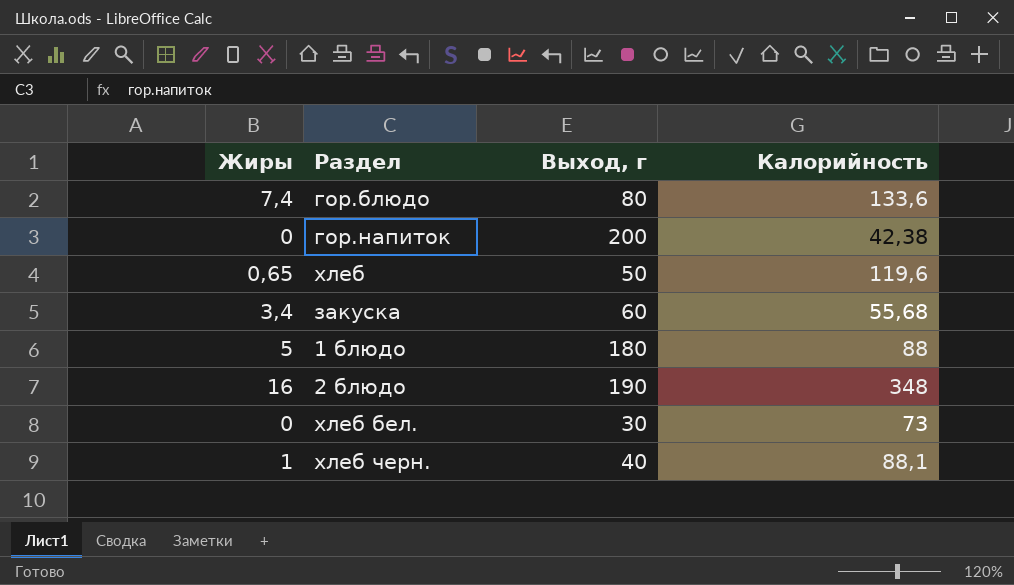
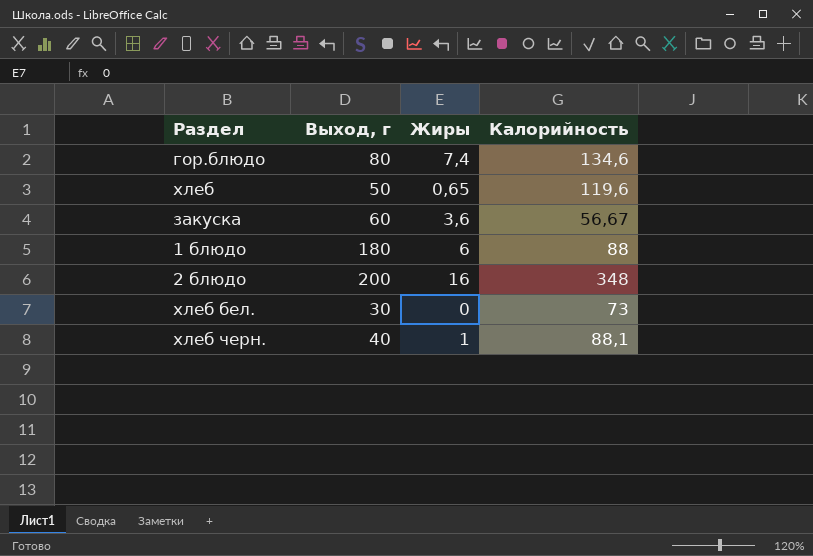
column Жиры | position: 1 -> 3
row гор.напиток: 0 | 200 | 42,38 -> none
гор.блюдо | Калорийность: 133,6 -> 134,6
закуска | Жиры: 3,4 -> 3,6
закуска | Калорийность: 55,68 -> 56,67
1 блюдо | Жиры: 5 -> 6
2 блюдо | Выход, г: 190 -> 200

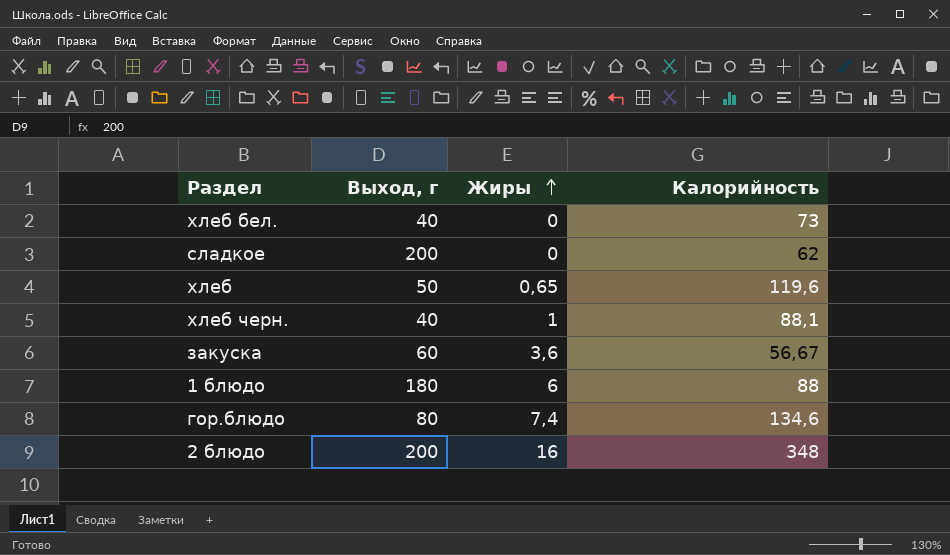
row order: none -> Жиры ascending
хлеб бел. | Выход, г: 30 -> 40
row сладкое: none -> 200 | 0 | 62

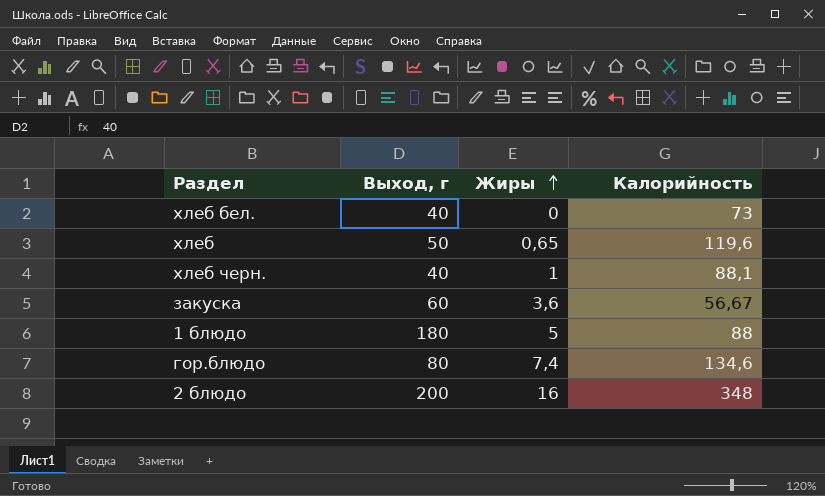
row сладкое: 200 | 0 | 62 -> none
1 блюдо | Жиры: 6 -> 5

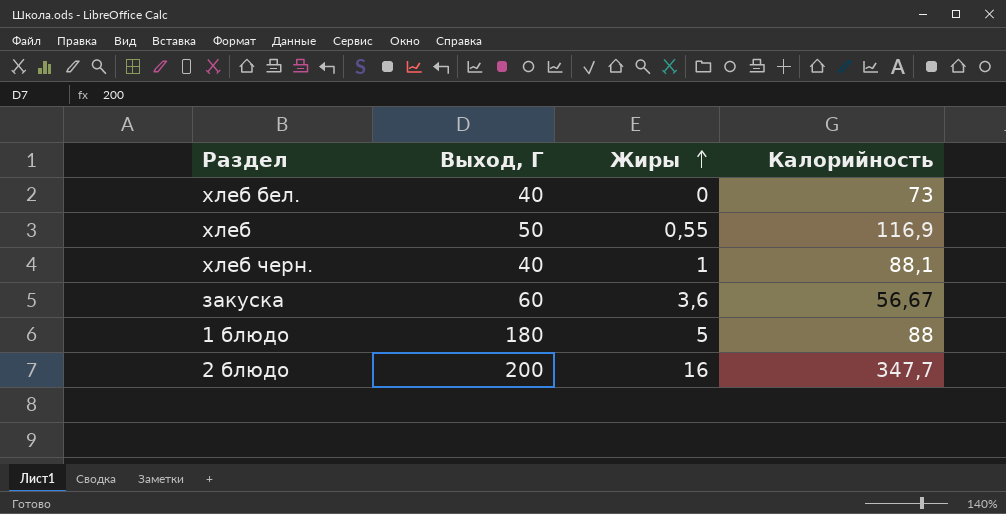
column name: Выход, г -> Выход, Г
row гор.блюдо: 80 | 7,4 | 134,6 -> none
хлеб | Жиры: 0,65 -> 0,55
хлеб | Калорийность: 119,6 -> 116,9
2 блюдо | Калорийность: 348 -> 347,7

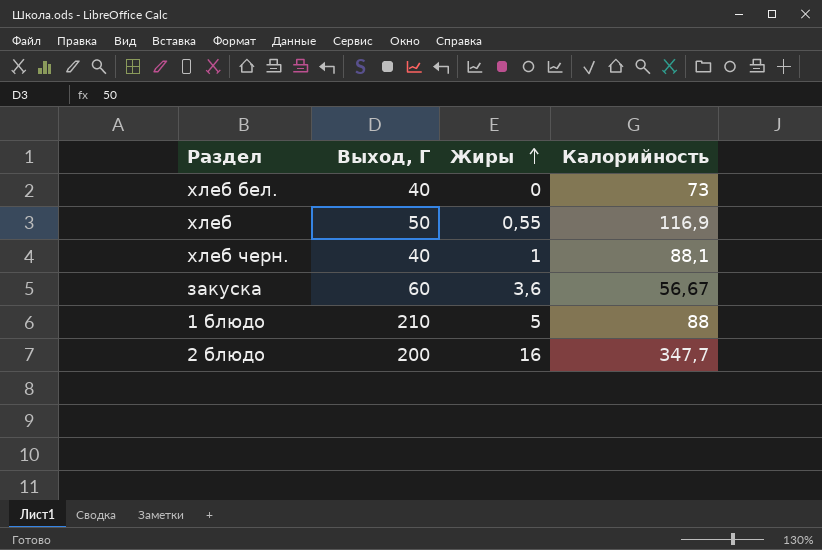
1 блюдо | Выход, Г: 180 -> 210

